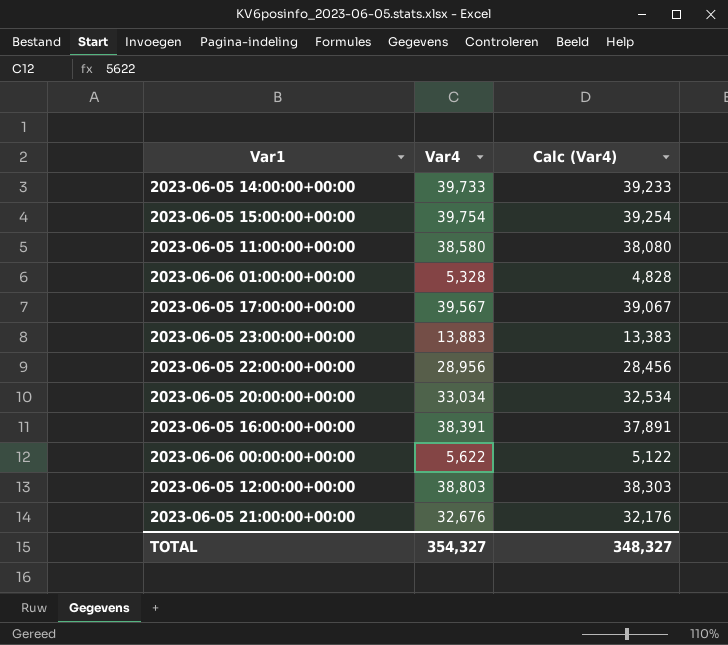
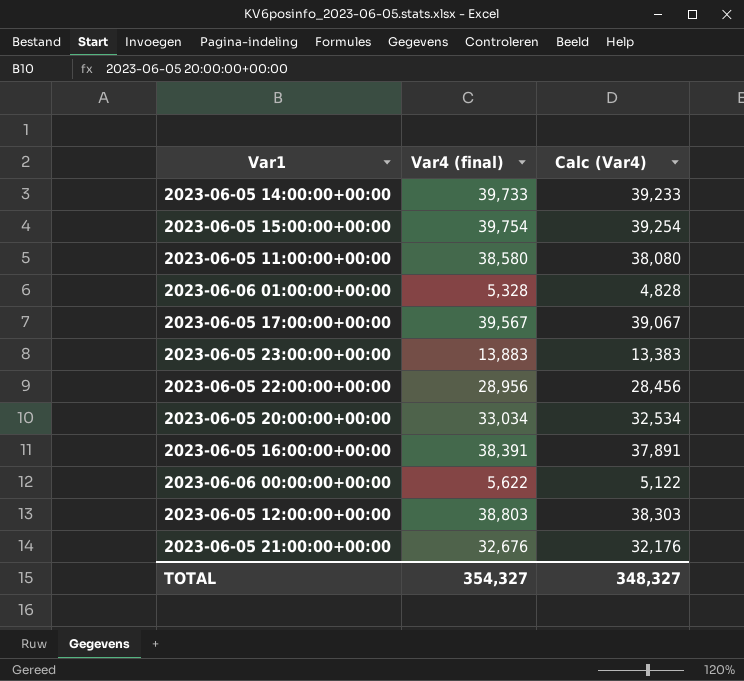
column name: Var4 -> Var4 (final)

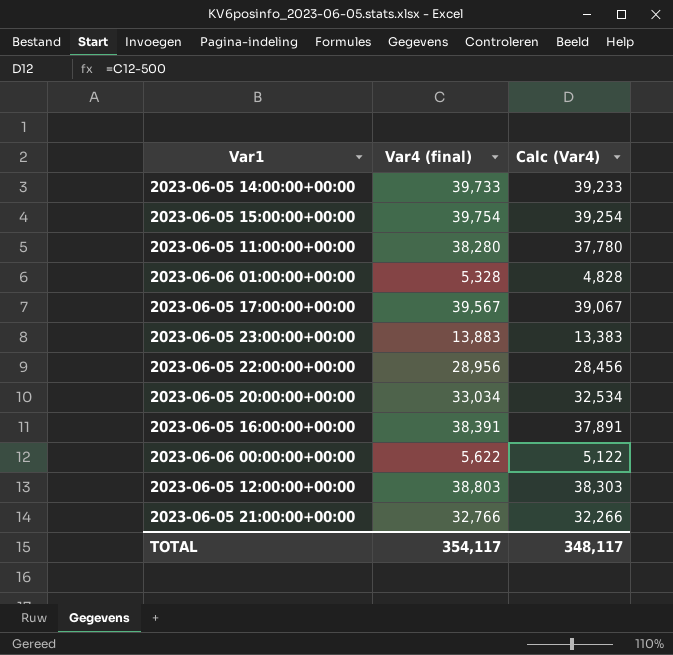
2023-06-05 11:00:00+00:00 | Var4 (final): 38,580 -> 38,280
2023-06-05 11:00:00+00:00 | Calc (Var4): 38,080 -> 37,780
2023-06-05 21:00:00+00:00 | Var4 (final): 32,676 -> 32,766
2023-06-05 21:00:00+00:00 | Calc (Var4): 32,176 -> 32,266
TOTAL | Var4 (final): 354,327 -> 354,117
TOTAL | Calc (Var4): 348,327 -> 348,117

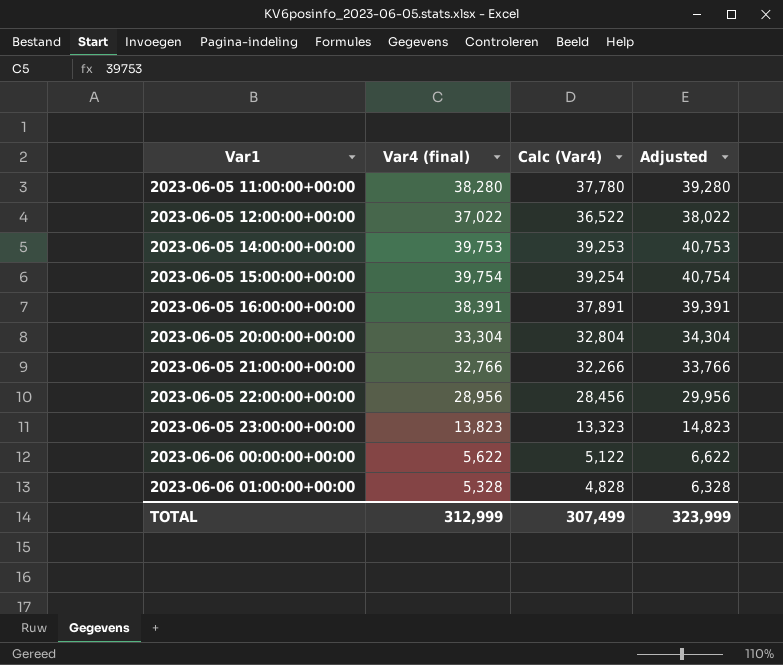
row order: none -> Var1 ascending
column Adjusted | formula: none -> [Var4 (final)] + 1000
row 2023-06-05 17:00:00+00:00: 39,567 | 39,067 -> none
2023-06-05 12:00:00+00:00 | Var4 (final): 38,803 -> 37,022
2023-06-05 12:00:00+00:00 | Calc (Var4): 38,303 -> 36,522
2023-06-05 14:00:00+00:00 | Var4 (final): 39,733 -> 39,753
2023-06-05 14:00:00+00:00 | Calc (Var4): 39,233 -> 39,253
2023-06-05 20:00:00+00:00 | Var4 (final): 33,034 -> 33,304
2023-06-05 20:00:00+00:00 | Calc (Var4): 32,534 -> 32,804
2023-06-05 23:00:00+00:00 | Var4 (final): 13,883 -> 13,823
2023-06-05 23:00:00+00:00 | Calc (Var4): 13,383 -> 13,323
TOTAL | Var4 (final): 354,117 -> 312,999
TOTAL | Calc (Var4): 348,117 -> 307,499

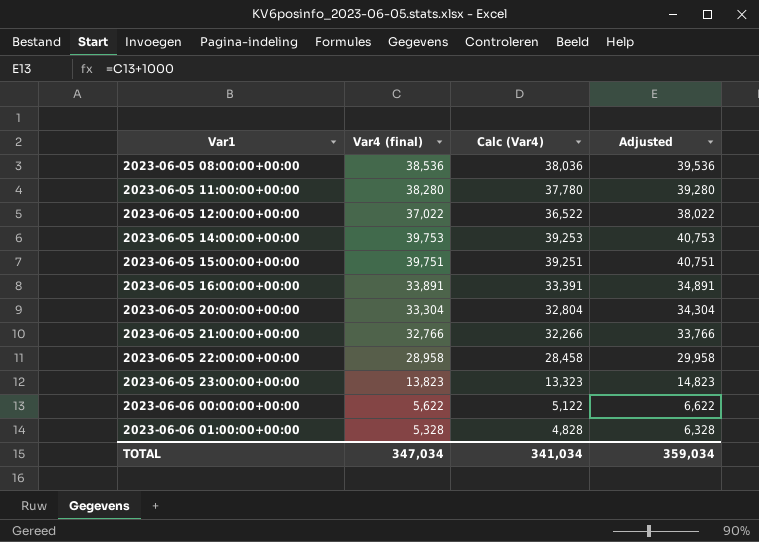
row 2023-06-05 08:00:00+00:00: none -> 38,536 | 38,036 | 39,536
2023-06-05 15:00:00+00:00 | Var4 (final): 39,754 -> 39,751
2023-06-05 15:00:00+00:00 | Calc (Var4): 39,254 -> 39,251
2023-06-05 15:00:00+00:00 | Adjusted: 40,754 -> 40,751
2023-06-05 16:00:00+00:00 | Var4 (final): 38,391 -> 33,891
2023-06-05 16:00:00+00:00 | Calc (Var4): 37,891 -> 33,391
2023-06-05 16:00:00+00:00 | Adjusted: 39,391 -> 34,891
2023-06-05 22:00:00+00:00 | Var4 (final): 28,956 -> 28,958
2023-06-05 22:00:00+00:00 | Calc (Var4): 28,456 -> 28,458
2023-06-05 22:00:00+00:00 | Adjusted: 29,956 -> 29,958
TOTAL | Var4 (final): 312,999 -> 347,034
TOTAL | Calc (Var4): 307,499 -> 341,034
TOTAL | Adjusted: 323,999 -> 359,034

